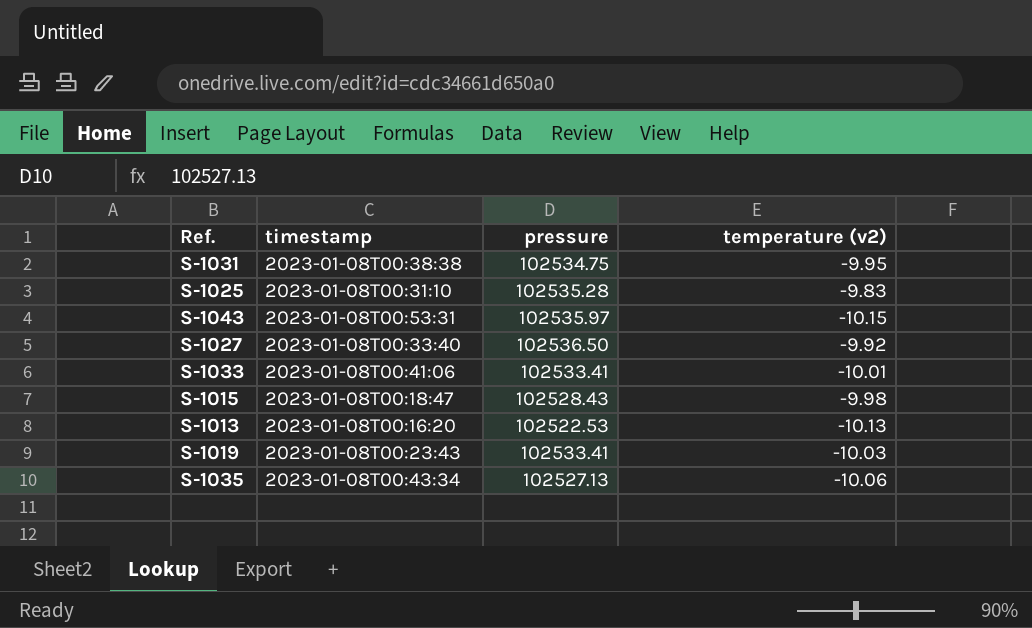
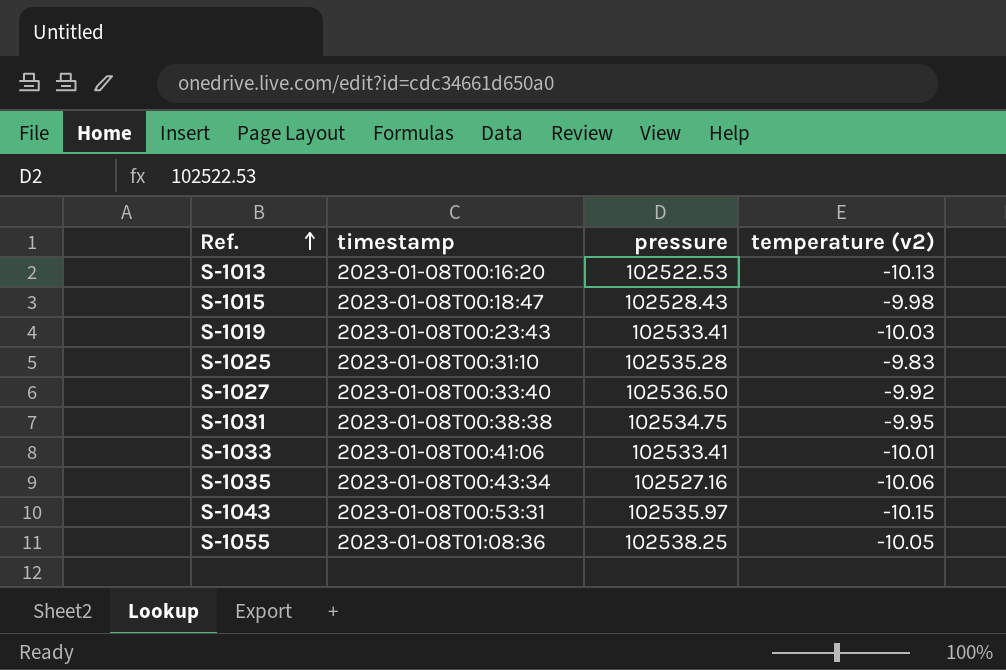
row order: none -> Ref. ascending
S-1035 | pressure: 102527.13 -> 102527.16
row S-1055: none -> 2023-01-08T01:08:36 | 102538.25 | -10.05

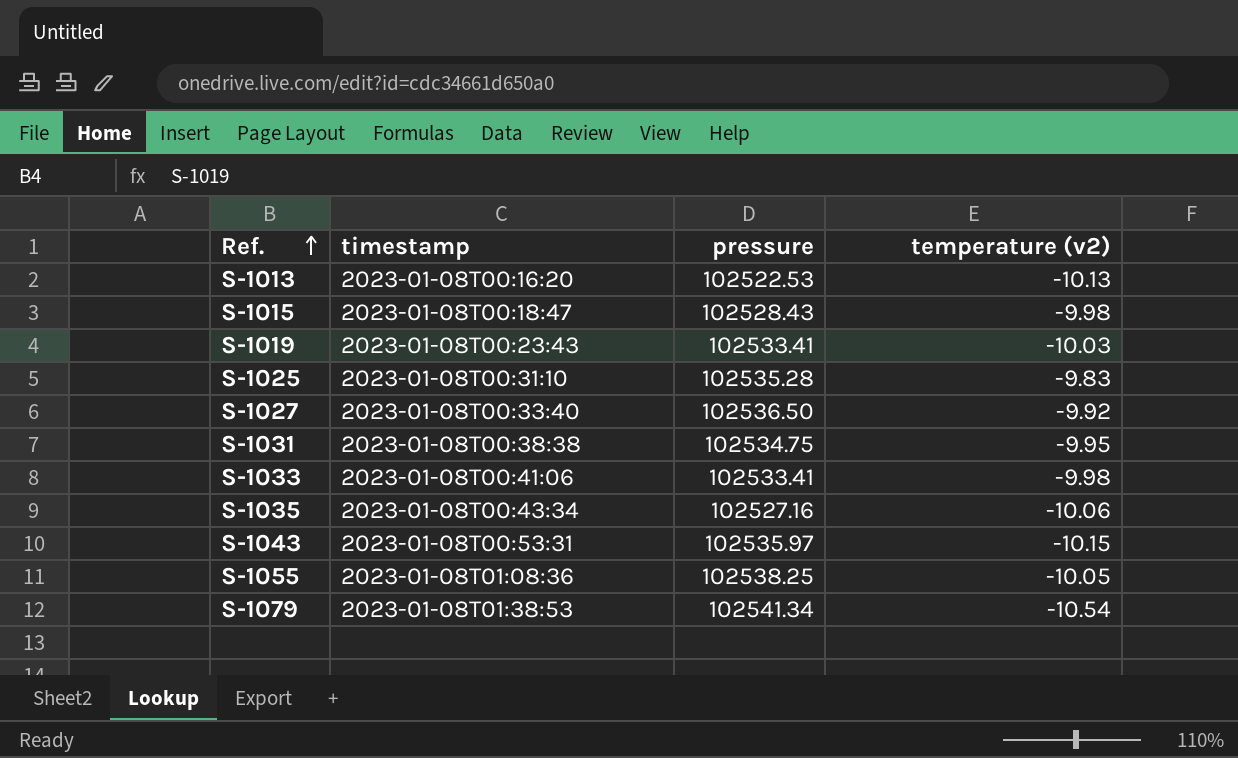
S-1033 | temperature (v2): -10.01 -> -9.98
row S-1079: none -> 2023-01-08T01:38:53 | 102541.34 | -10.54

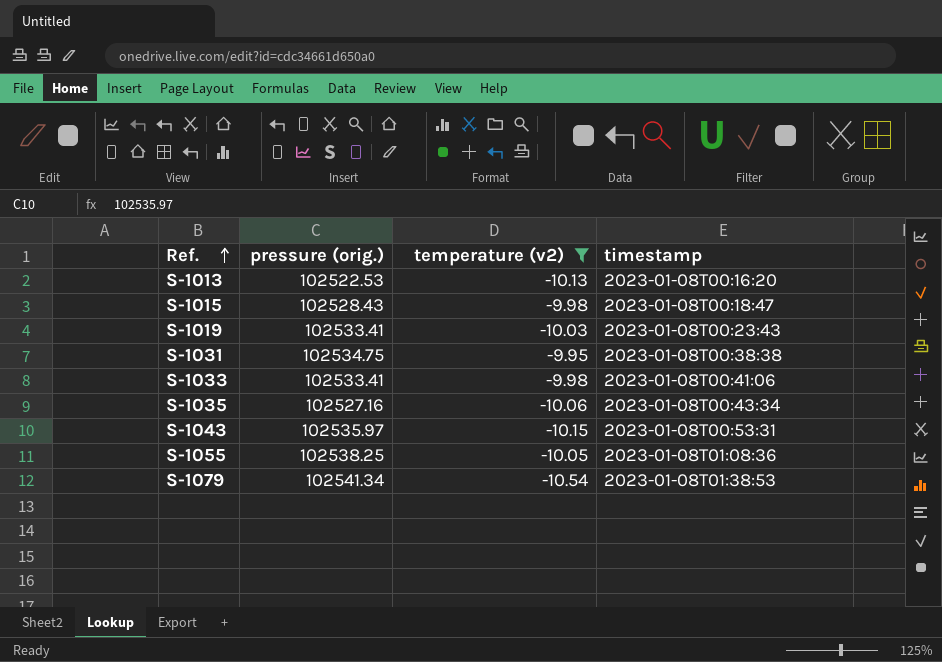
filter: none -> temperature (v2) <= -9.95
column name: pressure -> pressure (orig.)
column timestamp | position: 2 -> 4

